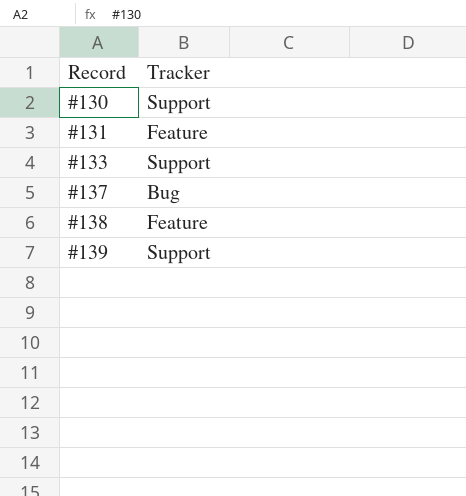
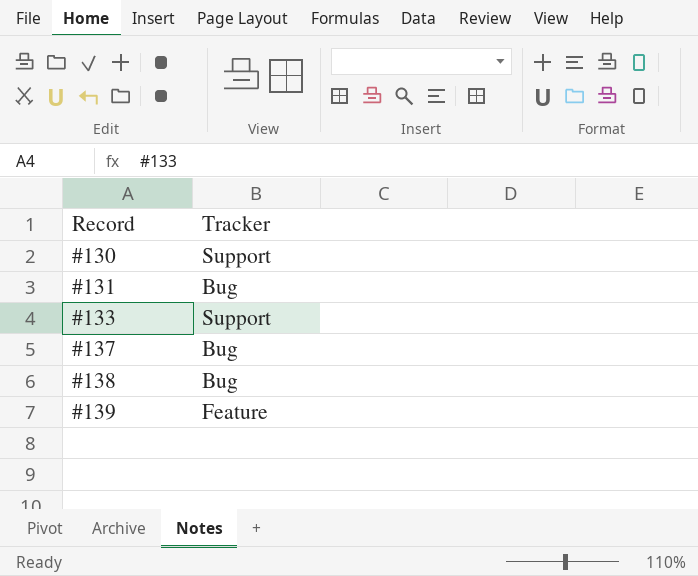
#131 | Tracker: Feature -> Bug
#138 | Tracker: Feature -> Bug
#139 | Tracker: Support -> Feature

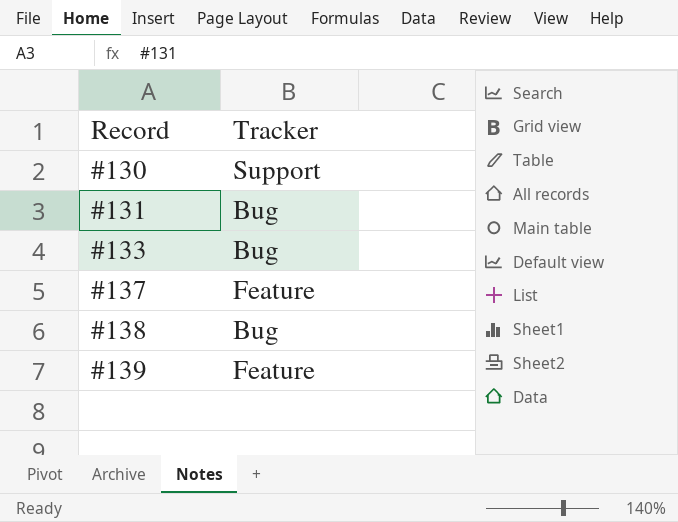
#133 | Tracker: Support -> Bug
#137 | Tracker: Bug -> Feature

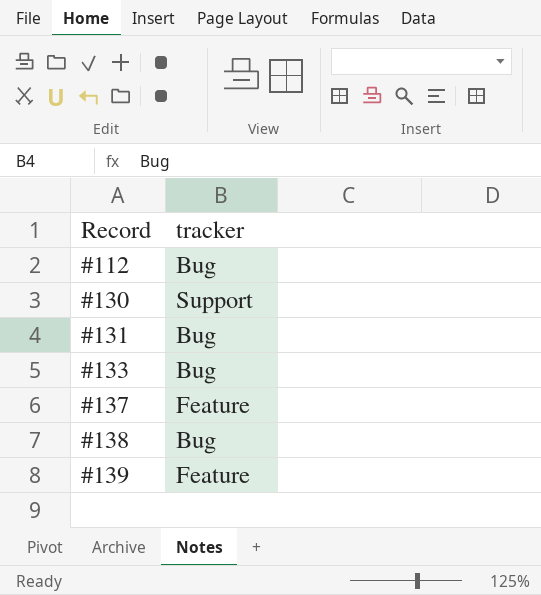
column name: Tracker -> tracker
row #112: none -> Bug

